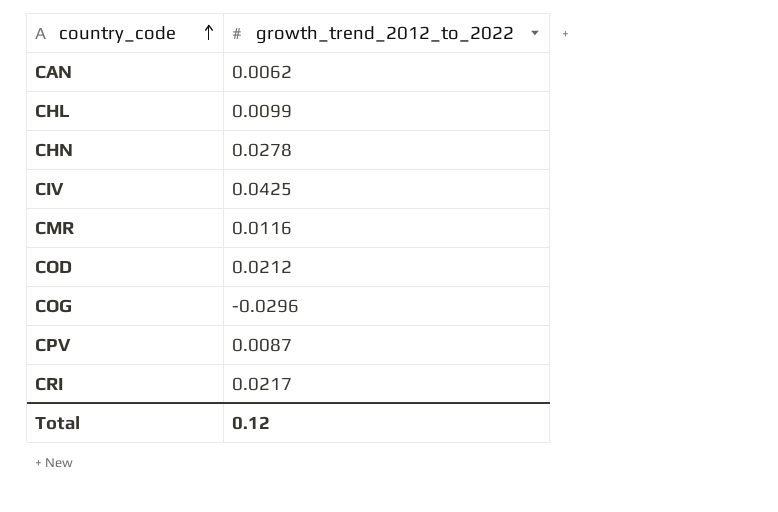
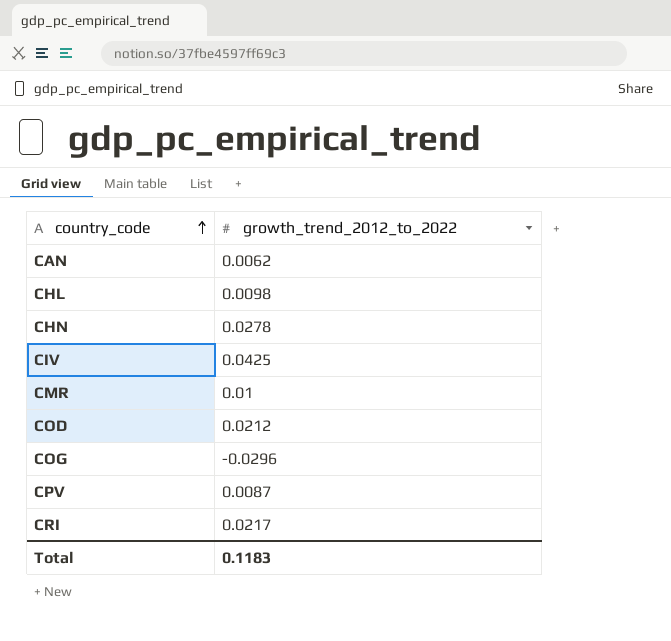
CHL | growth_trend_2012_to_2022: 0.0099 -> 0.0098
CMR | growth_trend_2012_to_2022: 0.0116 -> 0.01
Total | growth_trend_2012_to_2022: 0.12 -> 0.1183

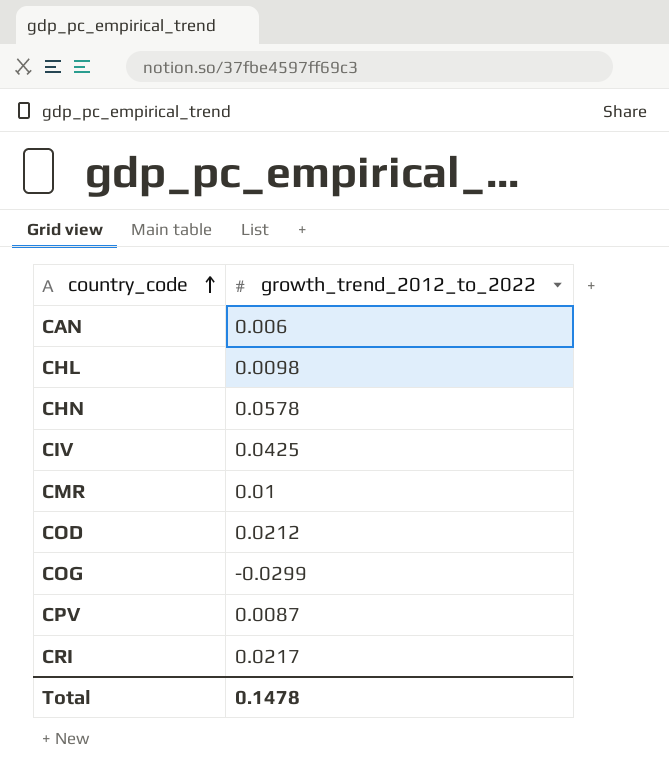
CAN | growth_trend_2012_to_2022: 0.0062 -> 0.006
CHN | growth_trend_2012_to_2022: 0.0278 -> 0.0578
COG | growth_trend_2012_to_2022: -0.0296 -> -0.0299
Total | growth_trend_2012_to_2022: 0.1183 -> 0.1478

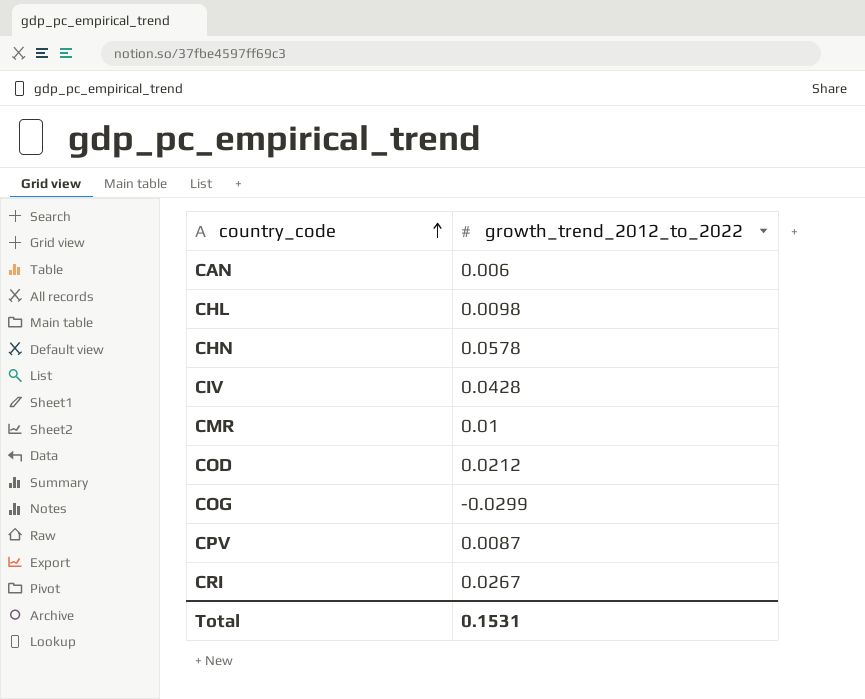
CIV | growth_trend_2012_to_2022: 0.0425 -> 0.0428
CRI | growth_trend_2012_to_2022: 0.0217 -> 0.0267
Total | growth_trend_2012_to_2022: 0.1478 -> 0.1531

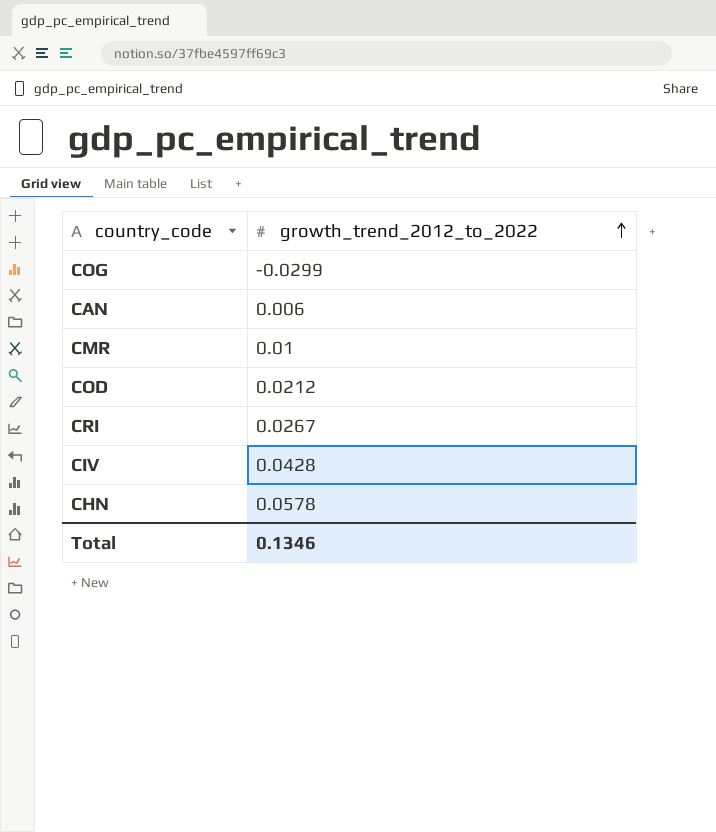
row order: country_code ascending -> growth_trend_2012_to_2022 ascending
row CHL: 0.0098 -> none
row CPV: 0.0087 -> none
Total | growth_trend_2012_to_2022: 0.1531 -> 0.1346

